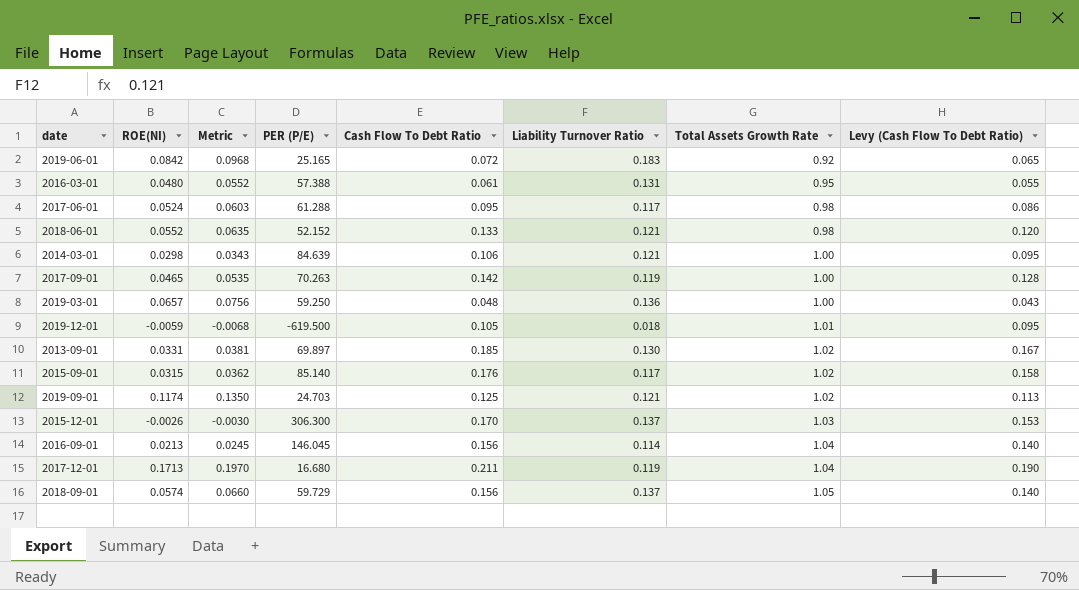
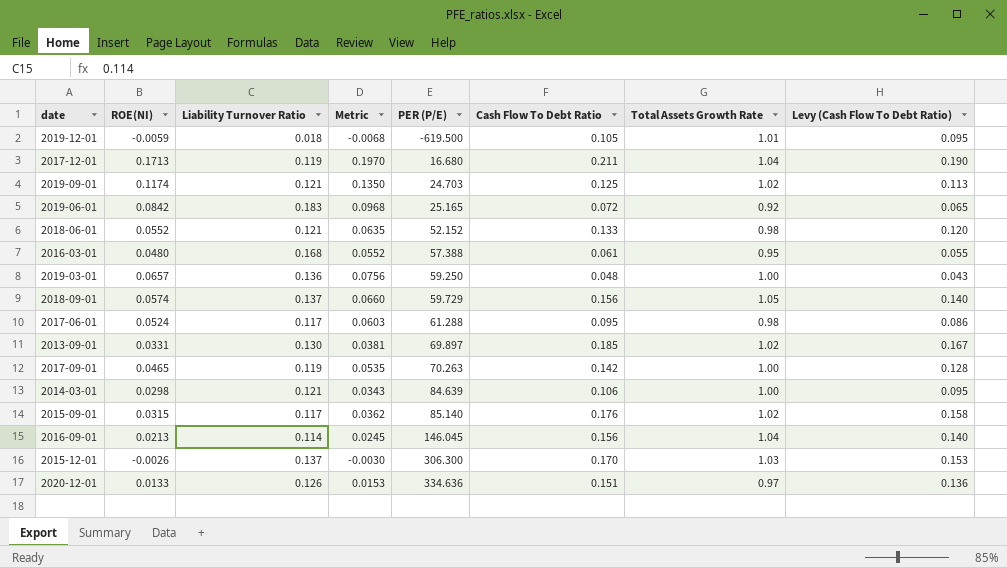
row order: Total Assets Growth Rate ascending -> PER (P/E) ascending
column Liability Turnover Ratio | position: 6 -> 3
2016-03-01 | Liability Turnover Ratio: 0.131 -> 0.168
row 2020-12-01: none -> 0.0133 | 0.126 | 0.0153 | 334.636 | 0.151 | 0.97 | 0.136

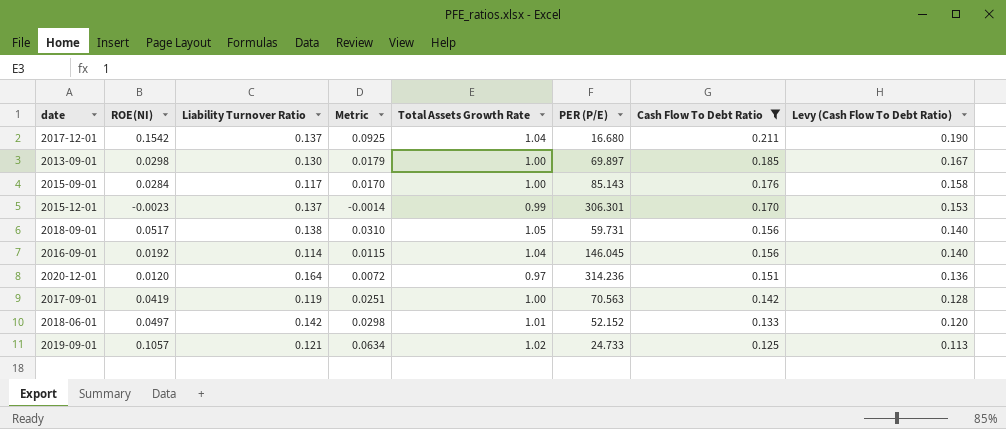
filter: none -> Cash Flow To Debt Ratio >= 0.125
row order: PER (P/E) ascending -> Cash Flow To Debt Ratio descending
column Metric | formula: [ROE(NI)] * 1.15 -> [ROE(NI)] * 0.6
column Total Assets Growth Rate | position: 7 -> 5
2017-12-01 | ROE(NI): 0.1713 -> 0.1542
2017-12-01 | Liability Turnover Ratio: 0.119 -> 0.137
2013-09-01 | ROE(NI): 0.0331 -> 0.0298
2013-09-01 | Total Assets Growth Rate: 1.02 -> 1.00
2015-09-01 | ROE(NI): 0.0315 -> 0.0284
2015-09-01 | Total Assets Growth Rate: 1.02 -> 1.00
2015-09-01 | PER (P/E): 85.140 -> 85.143
2015-12-01 | ROE(NI): -0.0026 -> -0.0023
2015-12-01 | Total Assets Growth Rate: 1.03 -> 0.99
2015-12-01 | PER (P/E): 306.300 -> 306.301
2018-09-01 | ROE(NI): 0.0574 -> 0.0517
2018-09-01 | Liability Turnover Ratio: 0.137 -> 0.138
2018-09-01 | PER (P/E): 59.729 -> 59.731
2016-09-01 | ROE(NI): 0.0213 -> 0.0192
2020-12-01 | ROE(NI): 0.0133 -> 0.0120
2020-12-01 | Liability Turnover Ratio: 0.126 -> 0.164
2020-12-01 | PER (P/E): 334.636 -> 314.236
2017-09-01 | ROE(NI): 0.0465 -> 0.0419
2017-09-01 | PER (P/E): 70.263 -> 70.563
2018-06-01 | ROE(NI): 0.0552 -> 0.0497
2018-06-01 | Liability Turnover Ratio: 0.121 -> 0.142
2018-06-01 | Total Assets Growth Rate: 0.98 -> 1.01
2019-09-01 | ROE(NI): 0.1174 -> 0.1057
2019-09-01 | PER (P/E): 24.703 -> 24.733

